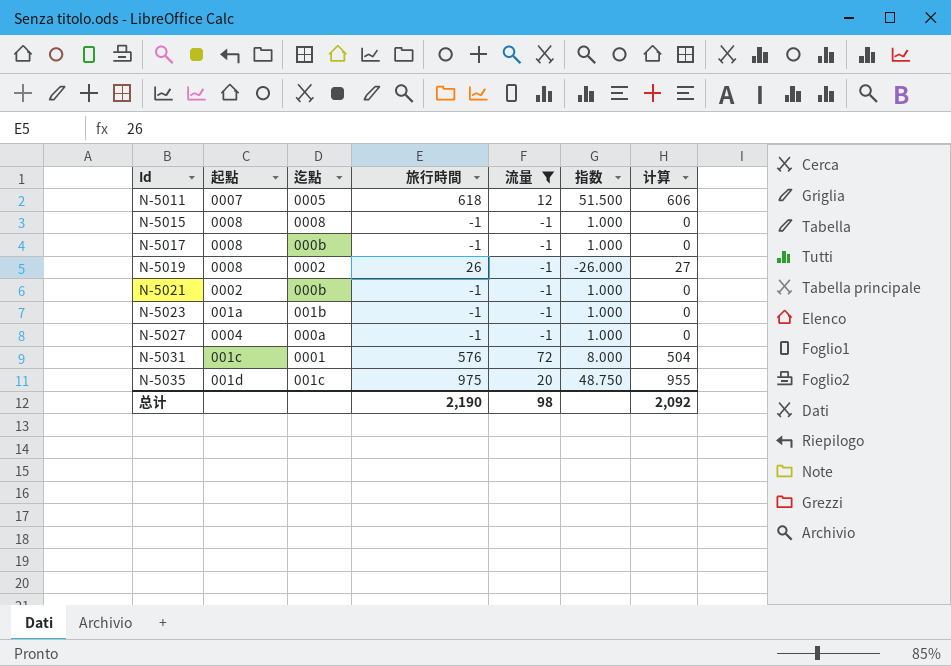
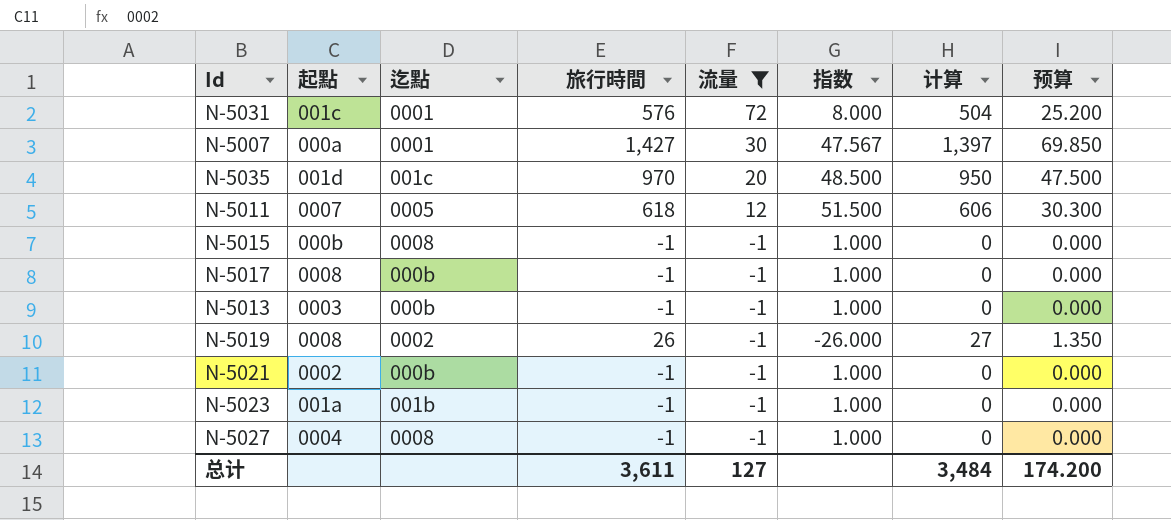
row order: Id ascending -> 流量 descending
column 预算 | formula: none -> [计算] * 0.05
row N-5007: none -> 000a | 0001 | 1,427 | 30 | 47.567 | 1,397 | 69.850
N-5035 | 旅行時間: 975 -> 970
N-5035 | 指数: 48.750 -> 48.500
N-5035 | 计算: 955 -> 950
N-5015 | 起點: 0008 -> 000b
row N-5013: none -> 0003 | 000b | -1 | -1 | 1.000 | 0 | 0.000
N-5027 | 迄點: 000a -> 0008
总计 | 旅行時間: 2,190 -> 3,611
总计 | 流量: 98 -> 127
总计 | 计算: 2,092 -> 3,484

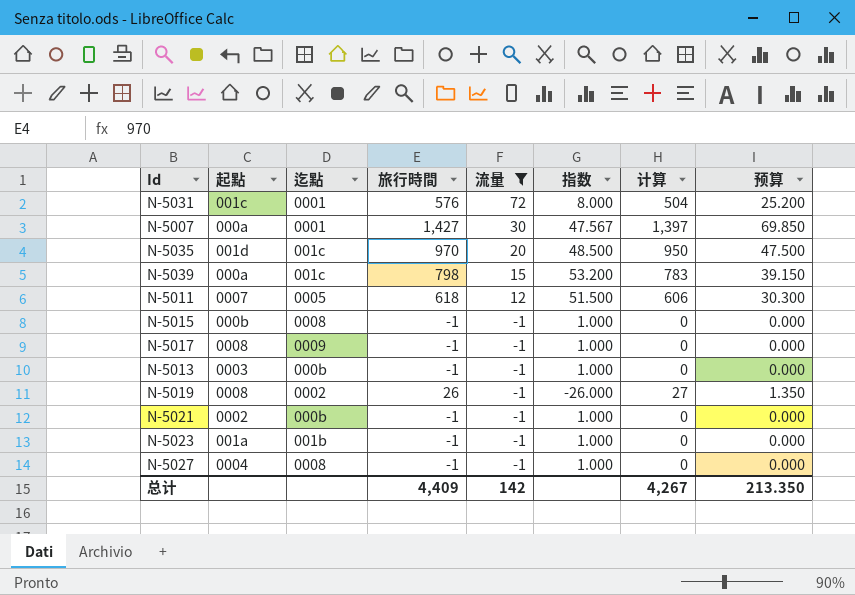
row N-5039: none -> 000a | 001c | 798 | 15 | 53.200 | 783 | 39.150
N-5017 | 迄點: 000b -> 0009
总计 | 旅行時間: 3,611 -> 4,409
总计 | 流量: 127 -> 142
总计 | 计算: 3,484 -> 4,267
总计 | 预算: 174.200 -> 213.350

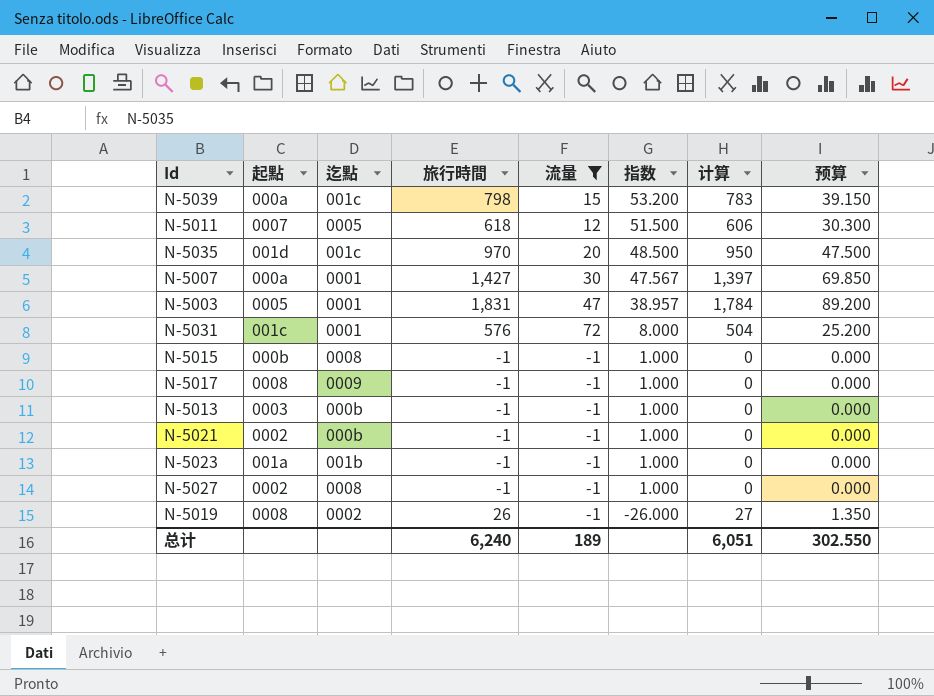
row order: 流量 descending -> 指数 descending
row N-5003: none -> 0005 | 0001 | 1,831 | 47 | 38.957 | 1,784 | 89.200
N-5027 | 起點: 0004 -> 0002
总计 | 旅行時間: 4,409 -> 6,240
总计 | 流量: 142 -> 189
总计 | 计算: 4,267 -> 6,051
总计 | 预算: 213.350 -> 302.550

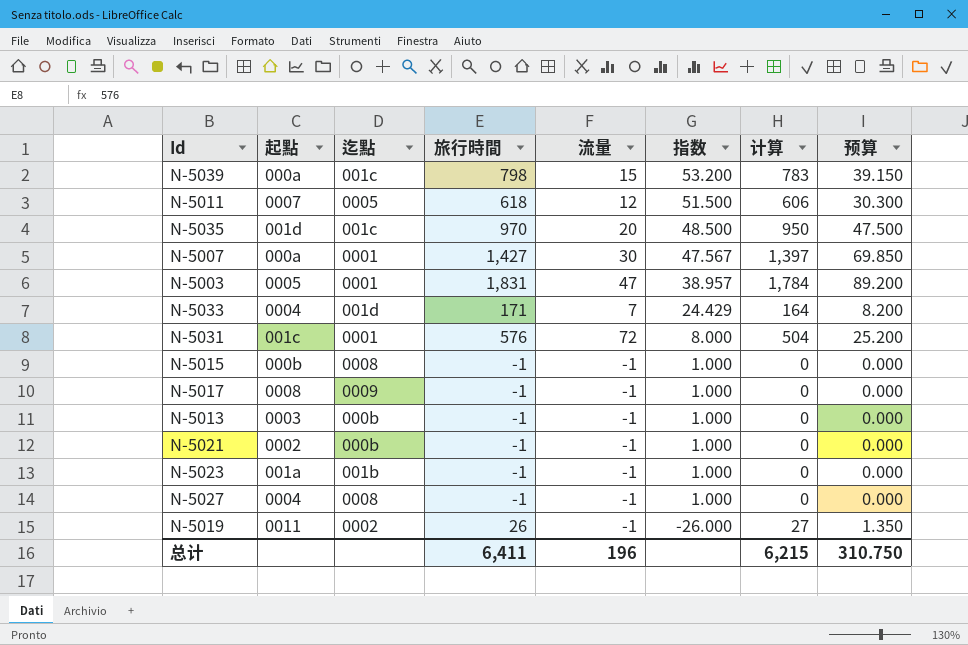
filter: 流量 != 7 -> none
N-5027 | 起點: 0002 -> 0004
N-5019 | 起點: 0008 -> 0011
总计 | 旅行時間: 6,240 -> 6,411
总计 | 流量: 189 -> 196
总计 | 计算: 6,051 -> 6,215
总计 | 预算: 302.550 -> 310.750

